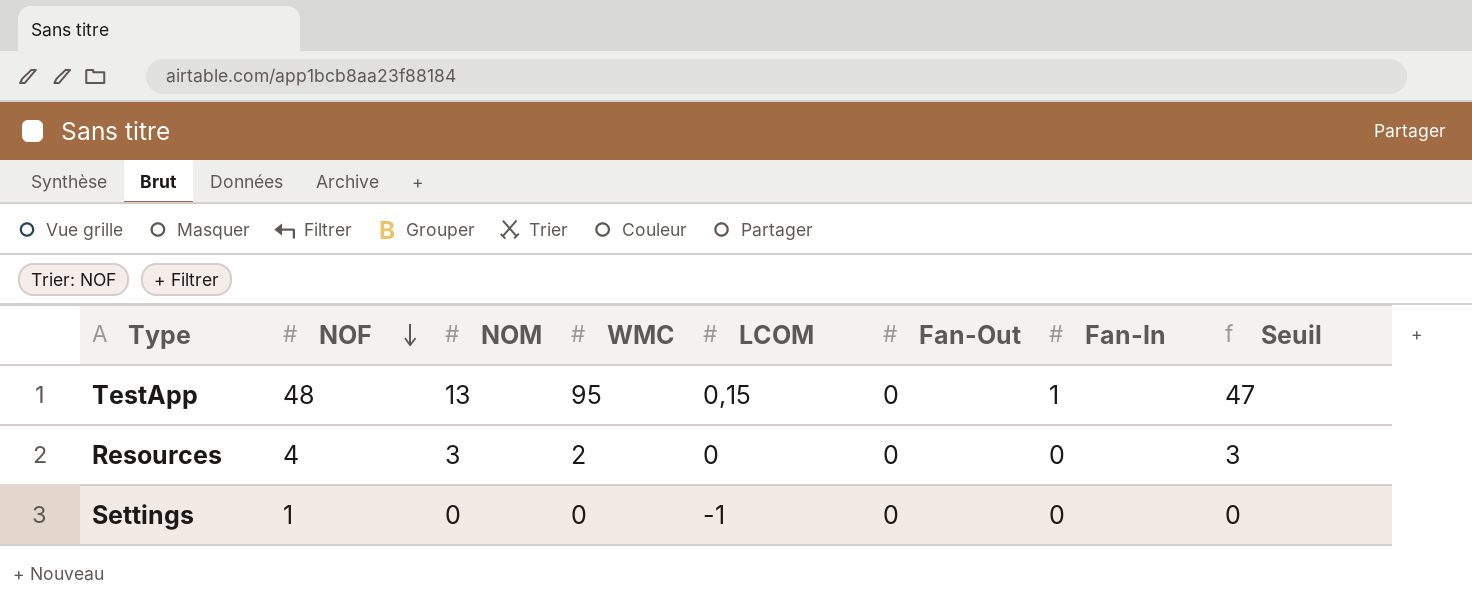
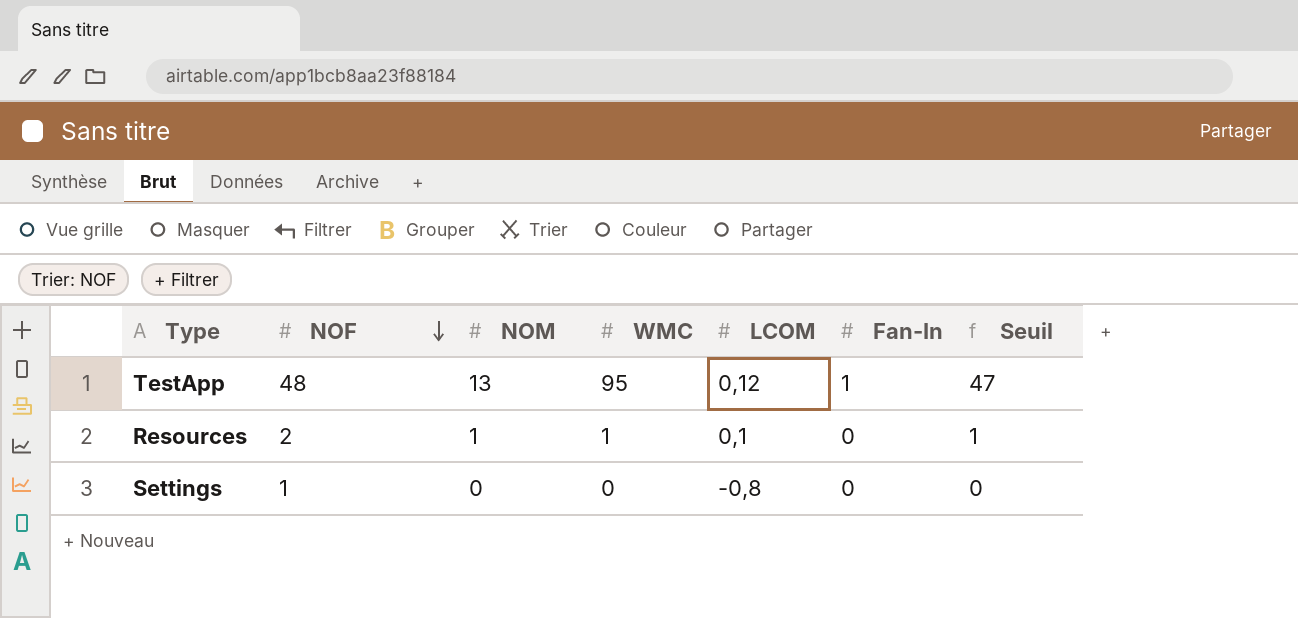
column Fan-Out | position: 6 -> none
TestApp | LCOM: 0,15 -> 0,12
Resources | NOF: 4 -> 2
Resources | NOM: 3 -> 1
Resources | WMC: 2 -> 1
Resources | LCOM: 0 -> 0,1
Resources | Seuil: 3 -> 1
Settings | LCOM: -1 -> -0,8

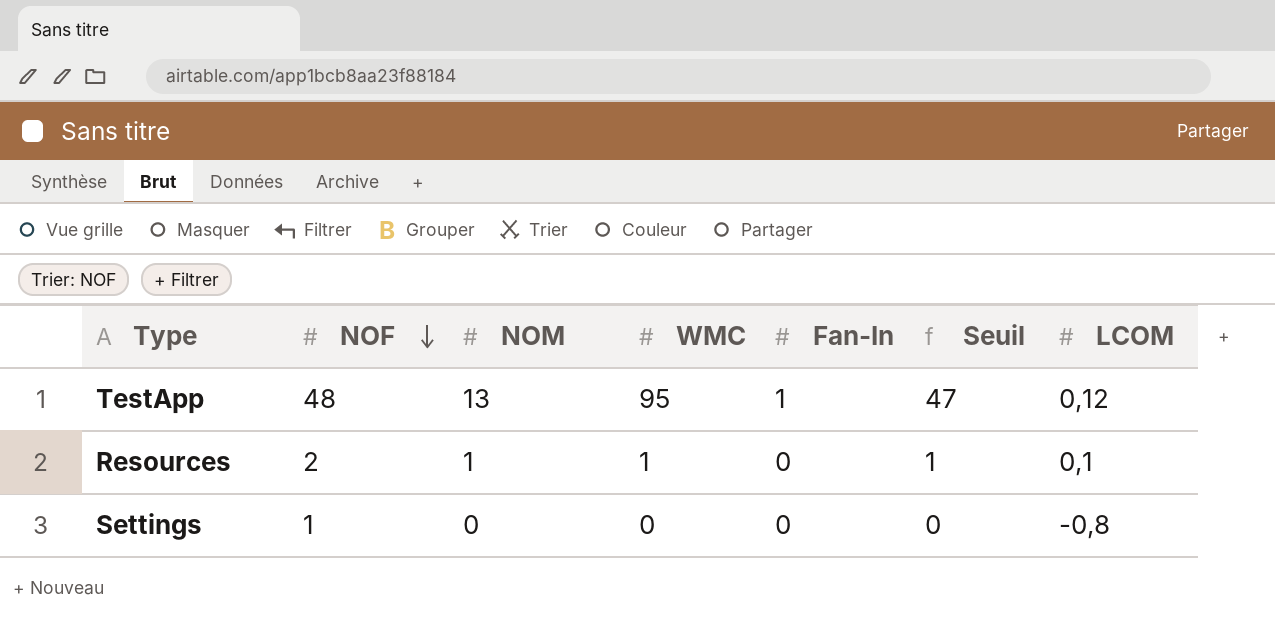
column LCOM | position: 5 -> 7

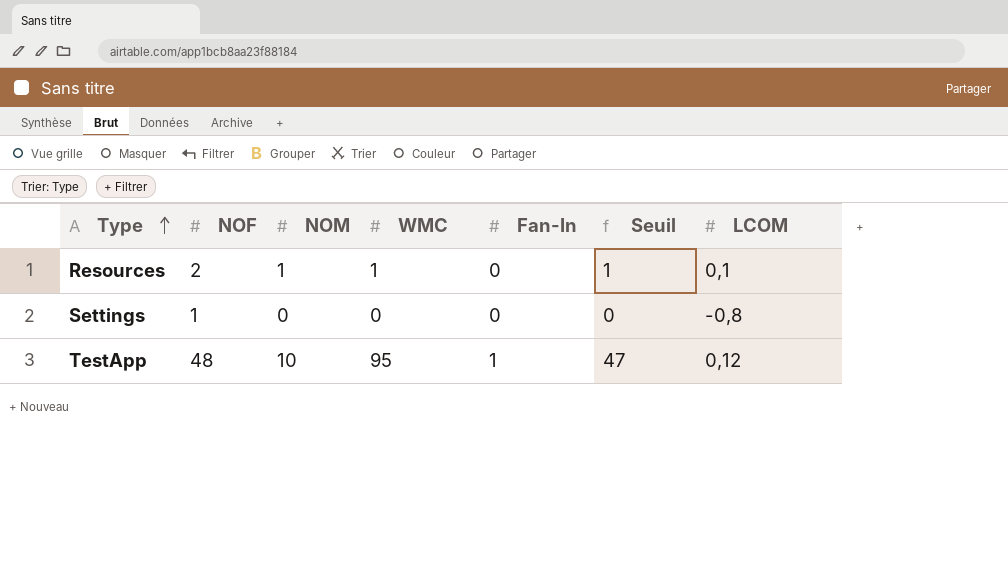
row order: NOF descending -> Type ascending
TestApp | NOM: 13 -> 10

